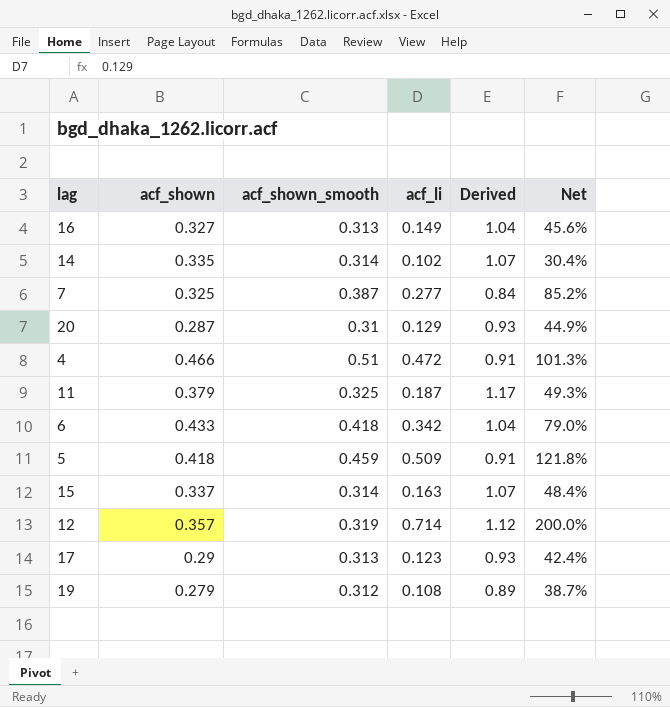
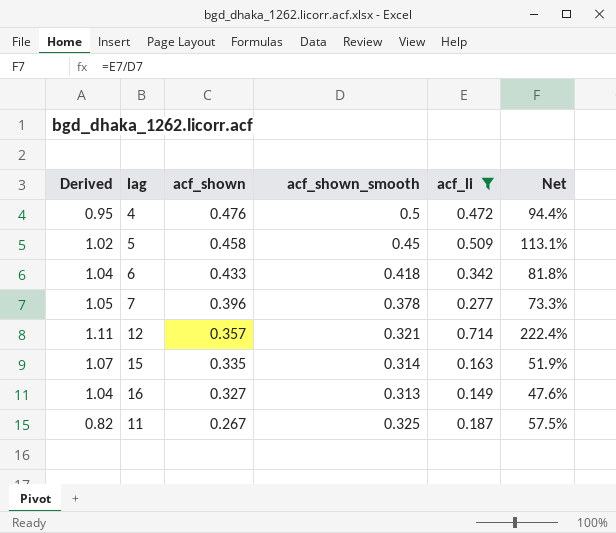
filter: none -> acf_li >= 0.149
row order: none -> acf_shown descending
column Derived | position: 5 -> 1
column Net | formula: [acf_li] / [acf_shown] -> [acf_li] / [acf_shown_smooth]
4 | Derived: 0.91 -> 0.95
4 | acf_shown: 0.466 -> 0.476
4 | acf_shown_smooth: 0.51 -> 0.5
5 | Derived: 0.91 -> 1.02
5 | acf_shown: 0.418 -> 0.458
5 | acf_shown_smooth: 0.459 -> 0.45
7 | Derived: 0.84 -> 1.05
7 | acf_shown: 0.325 -> 0.396
7 | acf_shown_smooth: 0.387 -> 0.378
12 | Derived: 1.12 -> 1.11
12 | acf_shown_smooth: 0.319 -> 0.321
15 | acf_shown: 0.337 -> 0.335
11 | Derived: 1.17 -> 0.82
11 | acf_shown: 0.379 -> 0.267

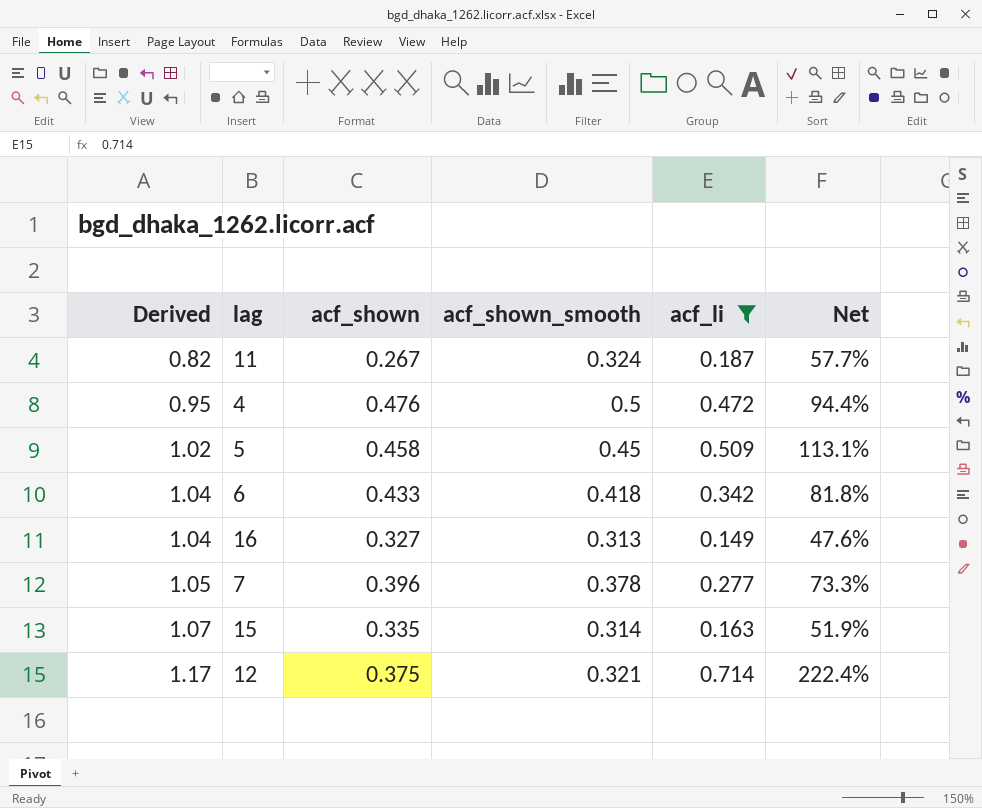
row order: acf_shown descending -> Derived ascending
11 | acf_shown_smooth: 0.325 -> 0.324
11 | Net: 57.5% -> 57.7%
12 | Derived: 1.11 -> 1.17
12 | acf_shown: 0.357 -> 0.375

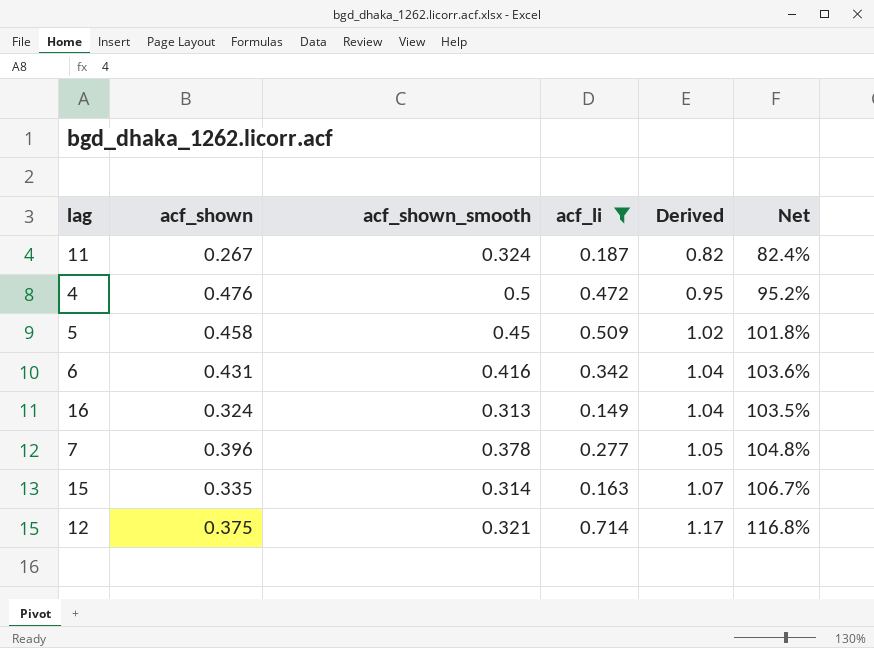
column Derived | position: 1 -> 5
column Net | formula: [acf_li] / [acf_shown_smooth] -> [acf_shown] / [acf_shown_smooth]
6 | acf_shown: 0.433 -> 0.431
6 | acf_shown_smooth: 0.418 -> 0.416
16 | acf_shown: 0.327 -> 0.324

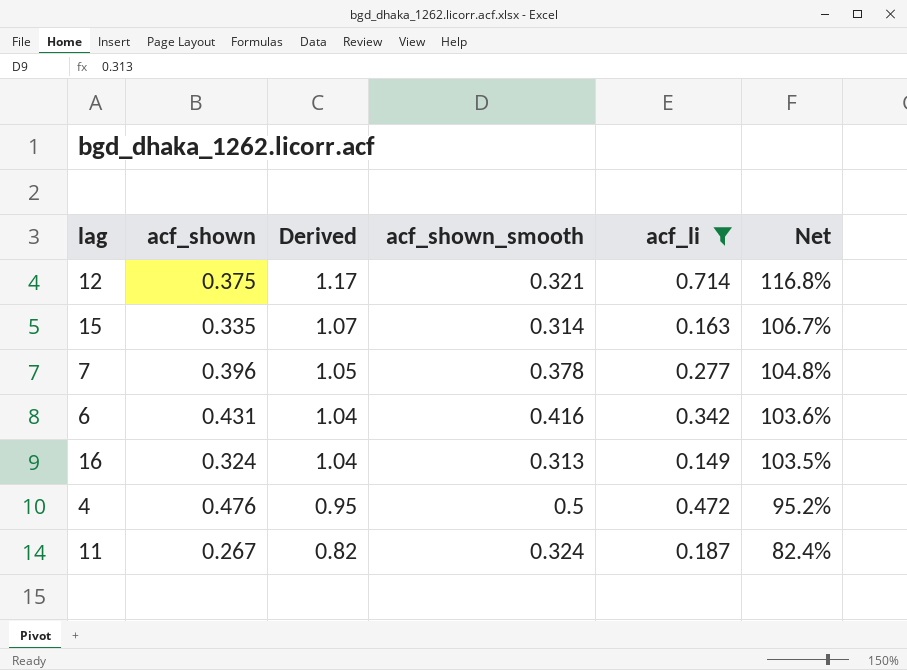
row order: Derived ascending -> Derived descending
column Derived | position: 5 -> 3
row 5: 0.458 | 0.45 | 0.509 | 1.02 | 101.8% -> none

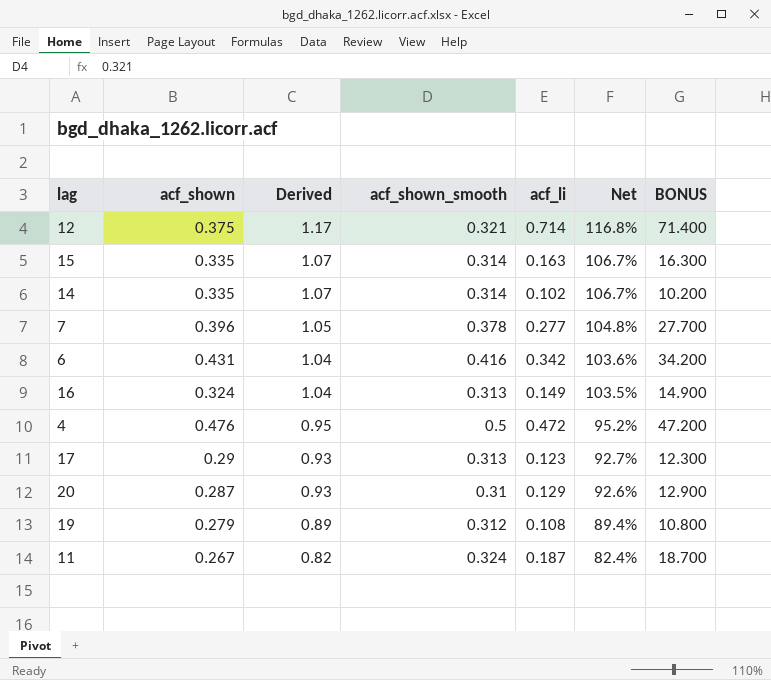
filter: acf_li >= 0.149 -> none
column BONUS | formula: none -> [acf_li] * 100

